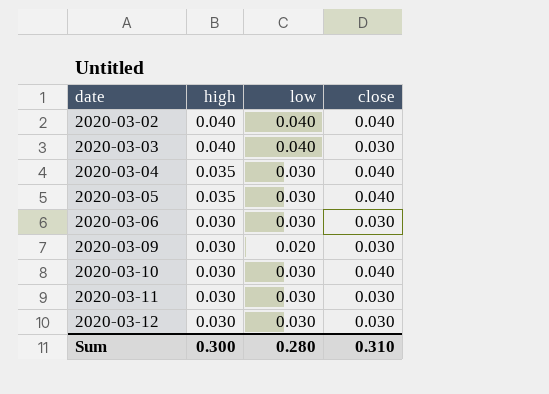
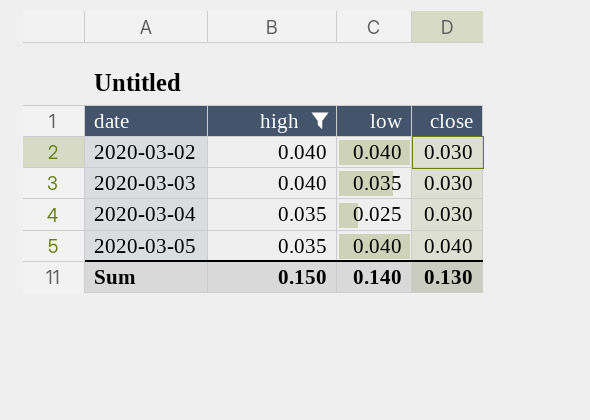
filter: none -> high != 0.030
2020-03-02 | close: 0.040 -> 0.030
2020-03-03 | low: 0.040 -> 0.035
2020-03-04 | low: 0.030 -> 0.025
2020-03-04 | close: 0.040 -> 0.030
2020-03-05 | low: 0.030 -> 0.040
Sum | high: 0.300 -> 0.150
Sum | low: 0.280 -> 0.140
Sum | close: 0.310 -> 0.130

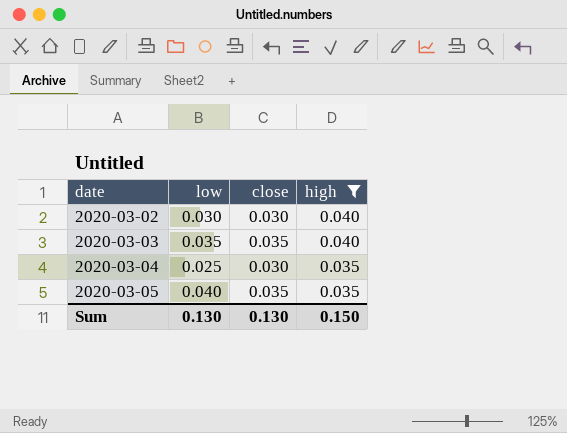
column high | position: 2 -> 4
2020-03-02 | low: 0.040 -> 0.030
2020-03-03 | close: 0.030 -> 0.035
2020-03-05 | close: 0.040 -> 0.035
Sum | low: 0.140 -> 0.130

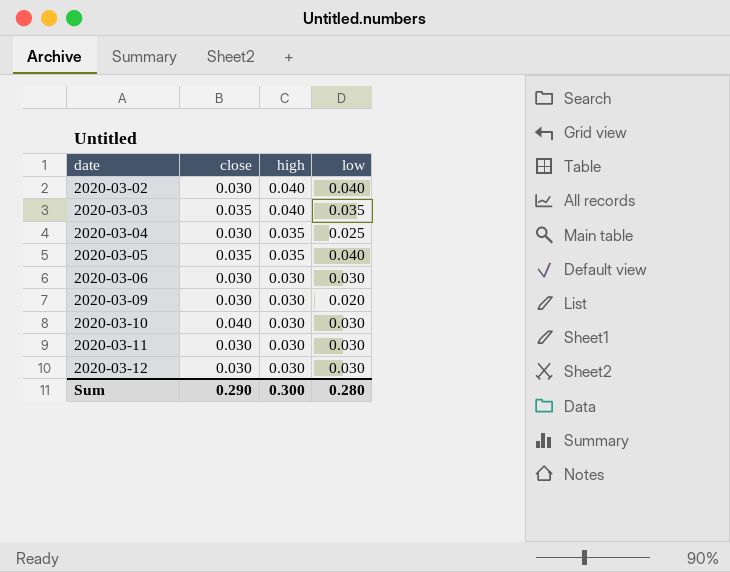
filter: high != 0.030 -> none
column low | position: 2 -> 4
2020-03-02 | low: 0.030 -> 0.040
Sum | close: 0.130 -> 0.290
Sum | high: 0.150 -> 0.300
Sum | low: 0.130 -> 0.280

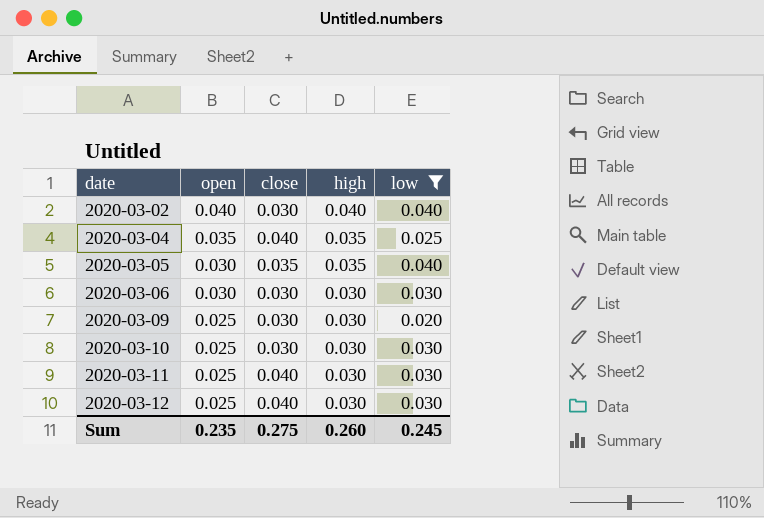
filter: none -> low != 0.035
column open | position: none -> 2
2020-03-04 | close: 0.030 -> 0.040
2020-03-10 | close: 0.040 -> 0.030
2020-03-11 | close: 0.030 -> 0.040
2020-03-12 | close: 0.030 -> 0.040
Sum | close: 0.290 -> 0.275
Sum | high: 0.300 -> 0.260
Sum | low: 0.280 -> 0.245

